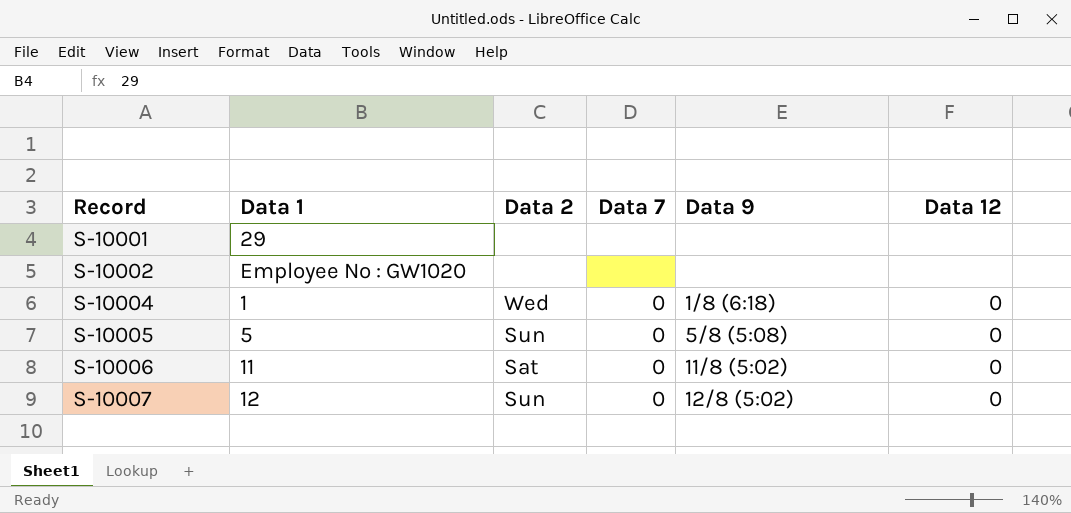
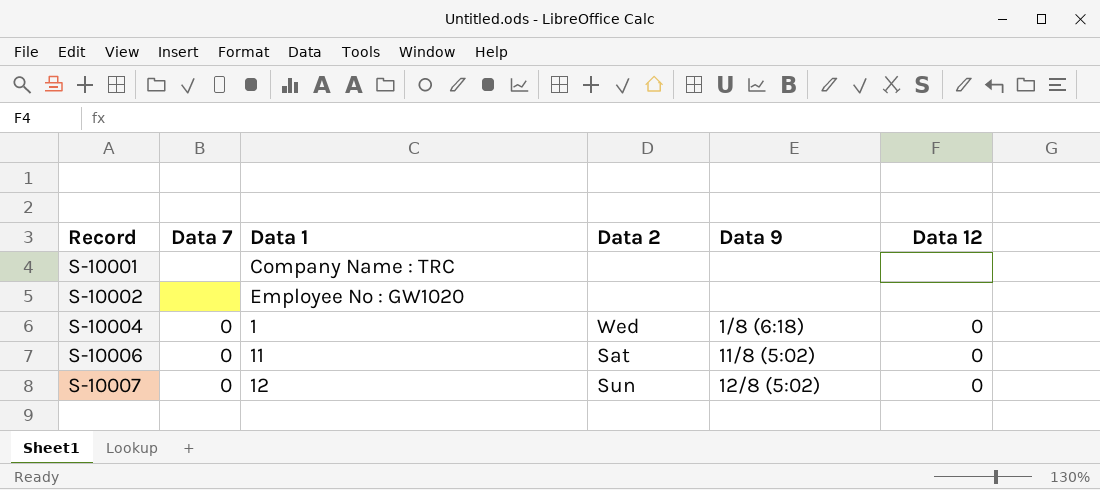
column Data 7 | position: 4 -> 2
row S-10005: 5 | Sun | 0 | 5/8 (5:08) | 0 -> none
S-10001 | Data 1: 29 -> Company Name : TRC

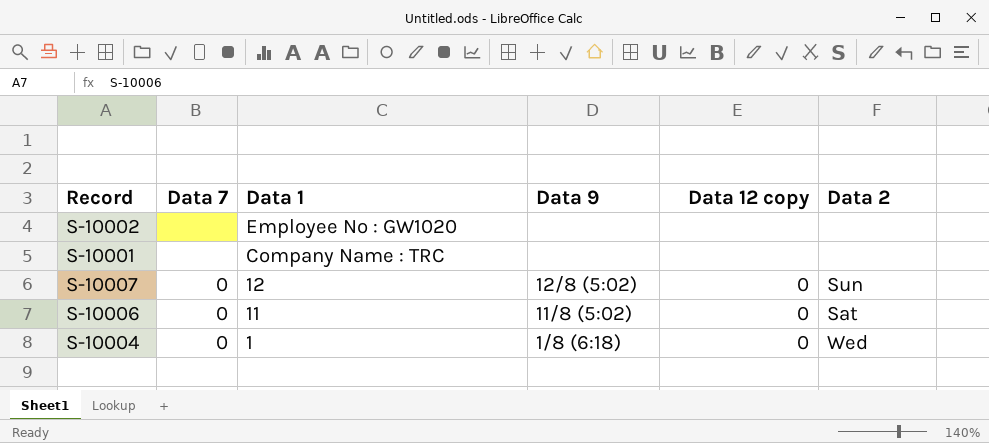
row order: Record ascending -> Data 1 descending
column name: Data 12 -> Data 12 copy
column Data 2 | position: 4 -> 6

